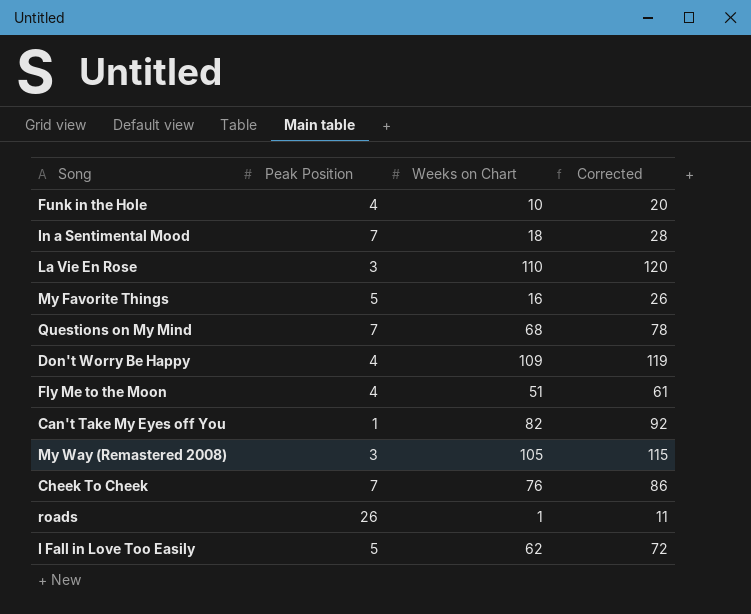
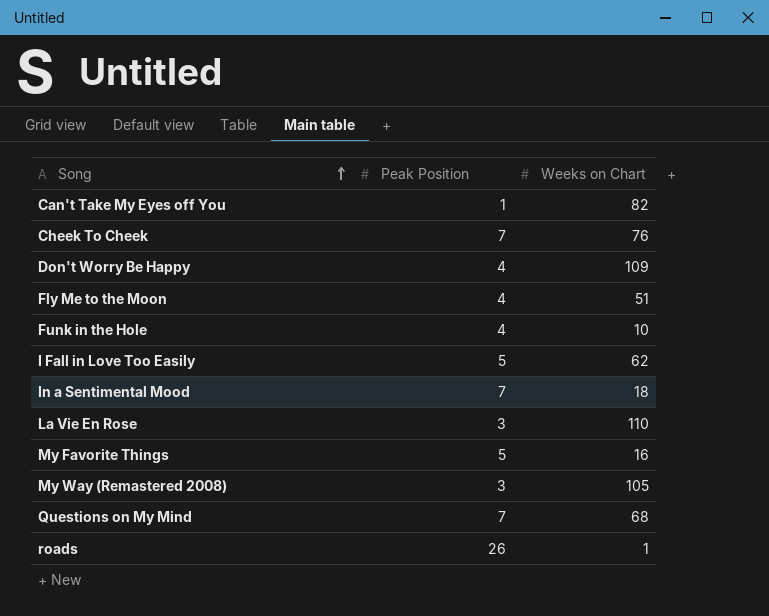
row order: none -> Song ascending
column Corrected | formula: [Weeks on Chart] + 10 -> none

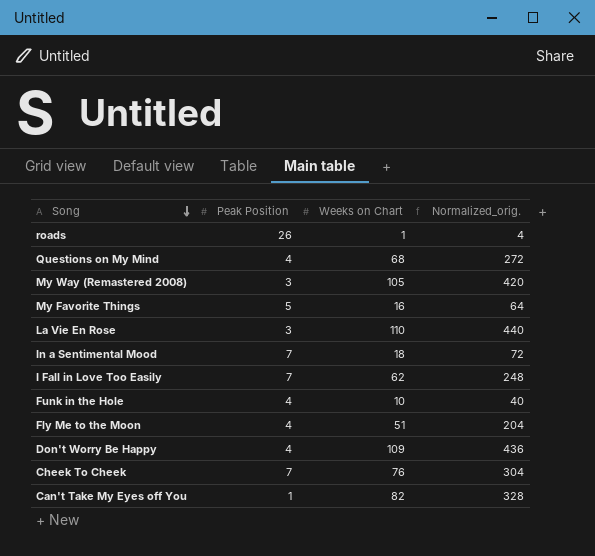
row order: Song ascending -> Song descending
column Normalized_orig. | formula: none -> [Weeks on Chart] * 4
Questions on My Mind | Peak Position: 7 -> 4
I Fall in Love Too Easily | Peak Position: 5 -> 7

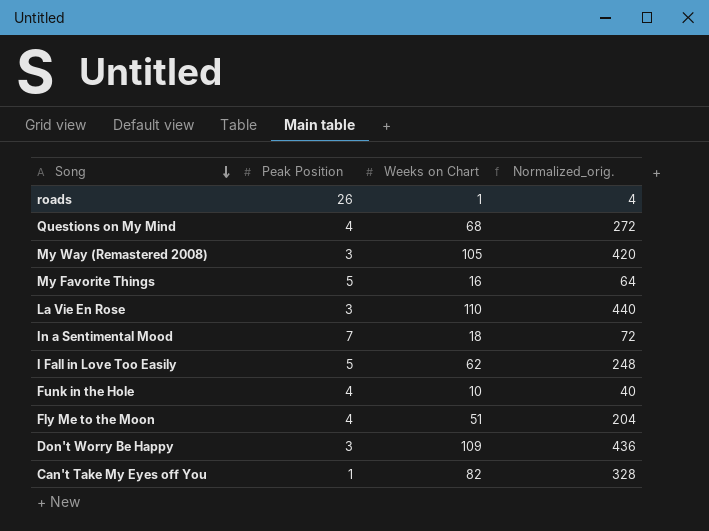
row Cheek To Cheek: 7 | 76 | 304 -> none
I Fall in Love Too Easily | Peak Position: 7 -> 5
Don't Worry Be Happy | Peak Position: 4 -> 3

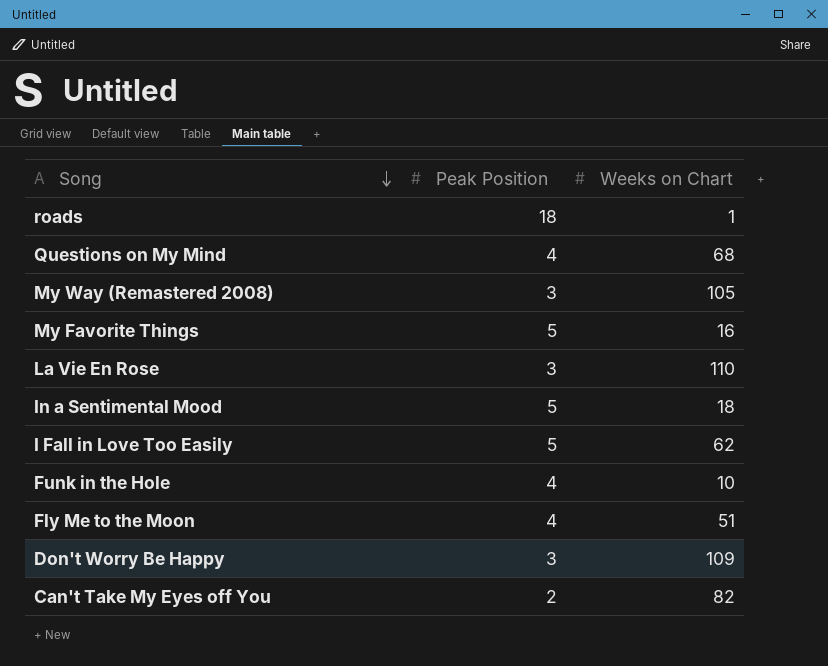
column Normalized_orig. | formula: [Weeks on Chart] * 4 -> none
roads | Peak Position: 26 -> 18
In a Sentimental Mood | Peak Position: 7 -> 5
Can't Take My Eyes off You | Peak Position: 1 -> 2

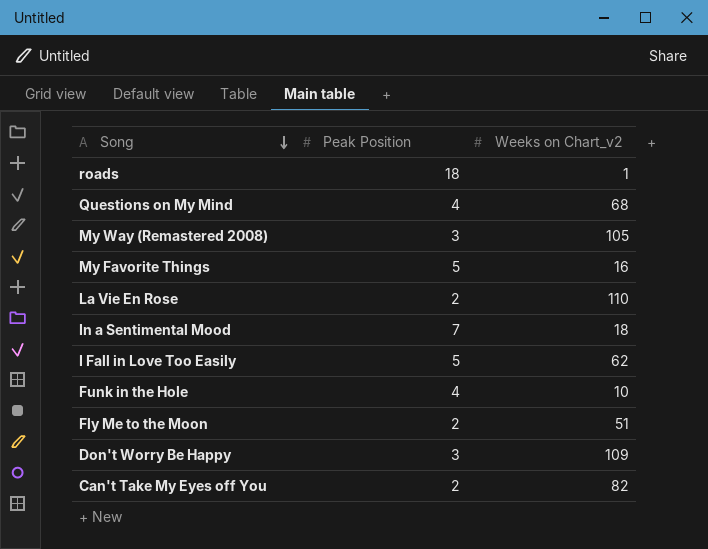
column name: Weeks on Chart -> Weeks on Chart_v2
La Vie En Rose | Peak Position: 3 -> 2
In a Sentimental Mood | Peak Position: 5 -> 7
Fly Me to the Moon | Peak Position: 4 -> 2

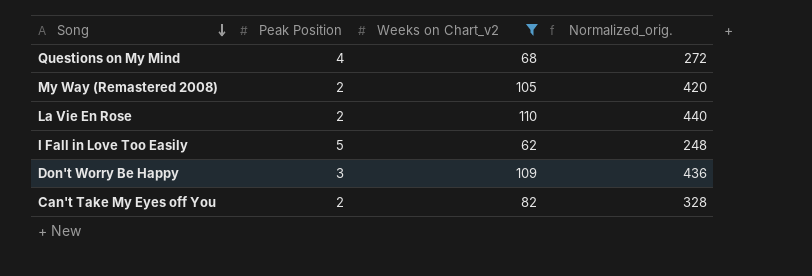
filter: none -> Weeks on Chart_v2 >= 62
column Normalized_orig. | formula: none -> [Weeks on Chart_v2] * 4
My Way (Remastered 2008) | Peak Position: 3 -> 2

